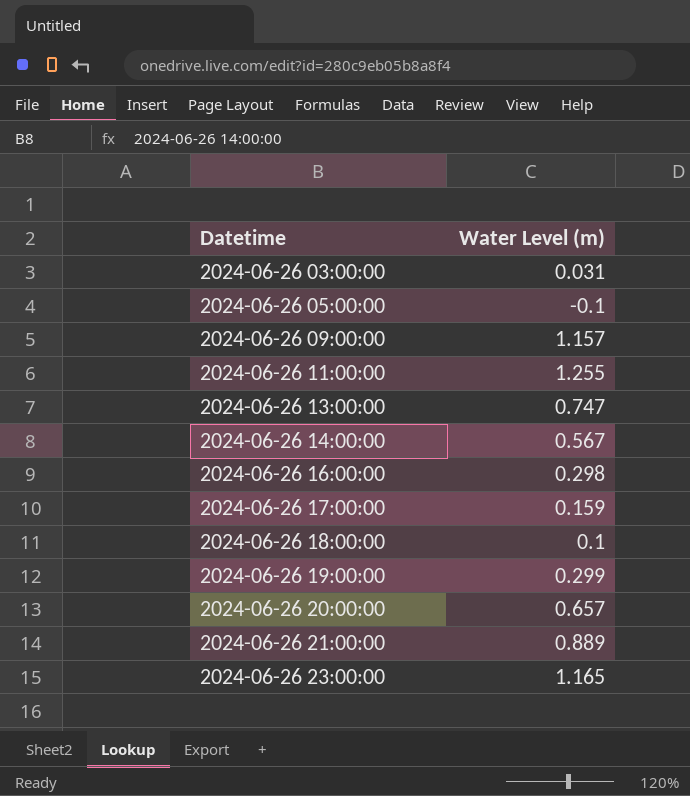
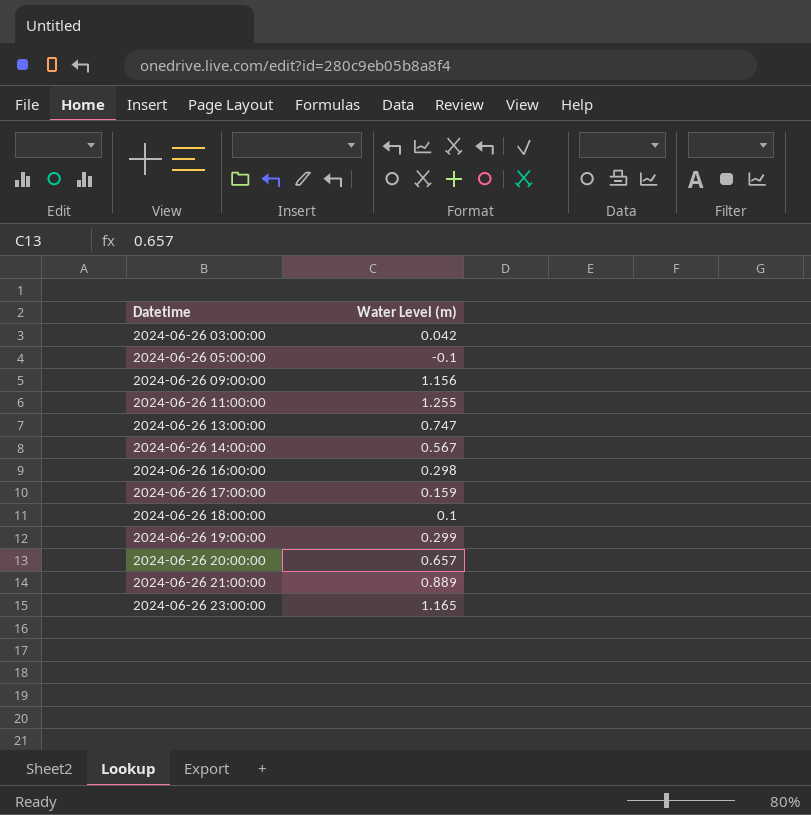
2024-06-26 03:00:00 | Water Level (m): 0.031 -> 0.042
2024-06-26 09:00:00 | Water Level (m): 1.157 -> 1.156

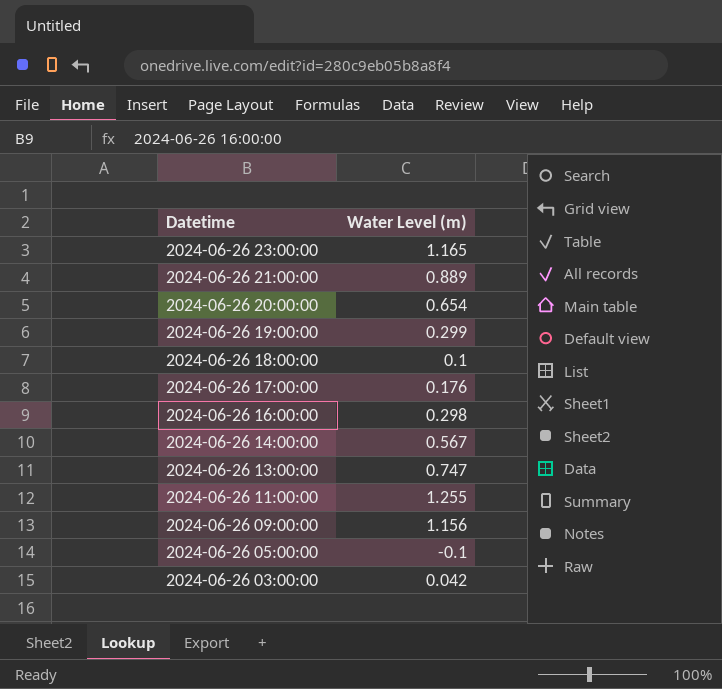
row order: Datetime ascending -> Datetime descending
2024-06-26 20:00:00 | Water Level (m): 0.657 -> 0.654
2024-06-26 17:00:00 | Water Level (m): 0.159 -> 0.176

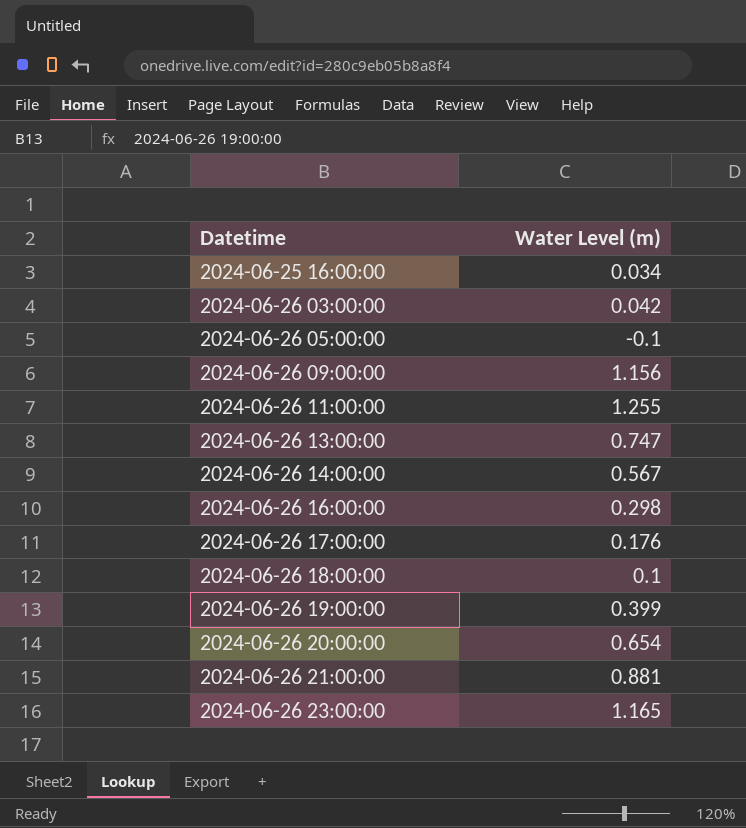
row order: Datetime descending -> Datetime ascending
row 2024-06-25 16:00:00: none -> 0.034
2024-06-26 19:00:00 | Water Level (m): 0.299 -> 0.399
2024-06-26 21:00:00 | Water Level (m): 0.889 -> 0.881

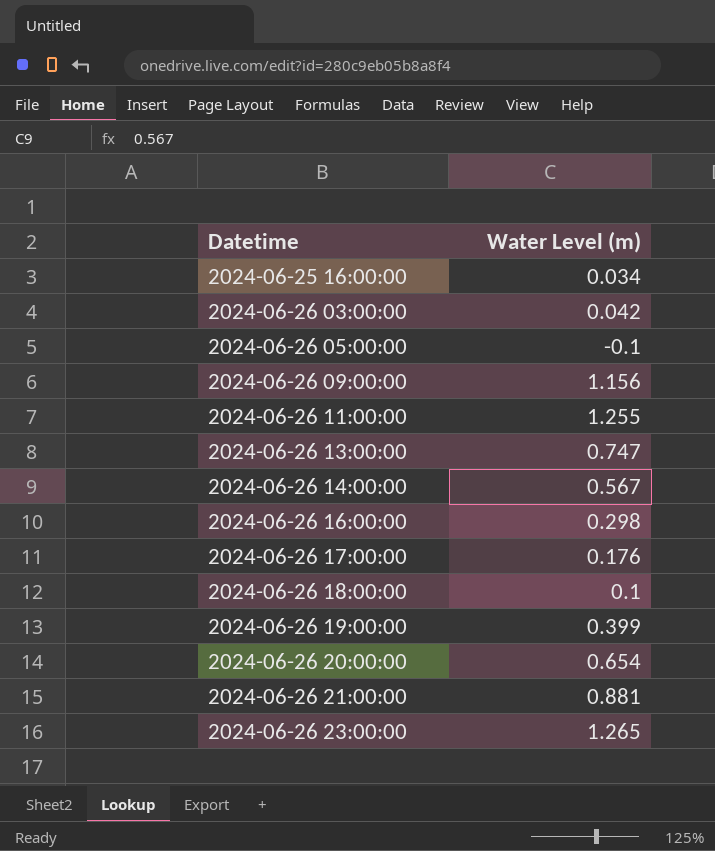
2024-06-26 23:00:00 | Water Level (m): 1.165 -> 1.265

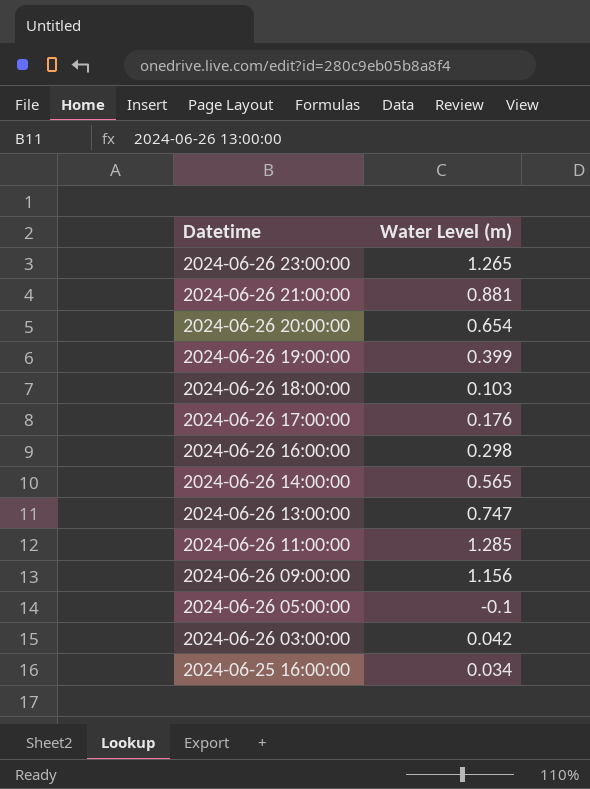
row order: Datetime ascending -> Datetime descending
2024-06-26 18:00:00 | Water Level (m): 0.1 -> 0.103
2024-06-26 14:00:00 | Water Level (m): 0.567 -> 0.565
2024-06-26 11:00:00 | Water Level (m): 1.255 -> 1.285

